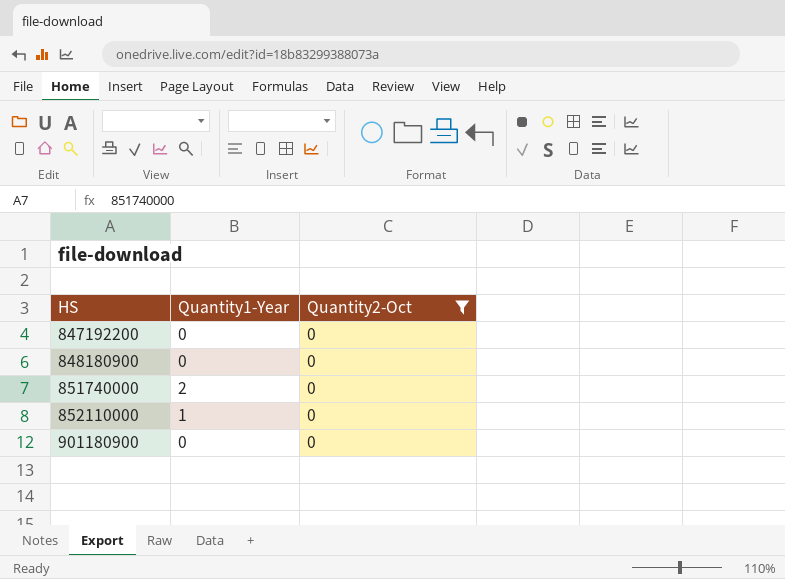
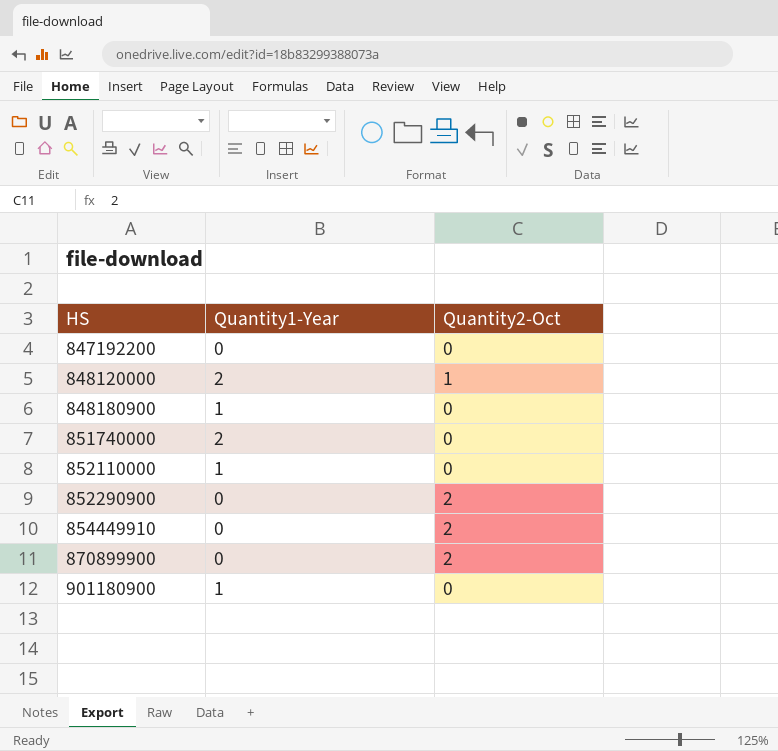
filter: Quantity2-Oct = 0 -> none
848180900 | Quantity1-Year: 0 -> 1
901180900 | Quantity1-Year: 0 -> 1

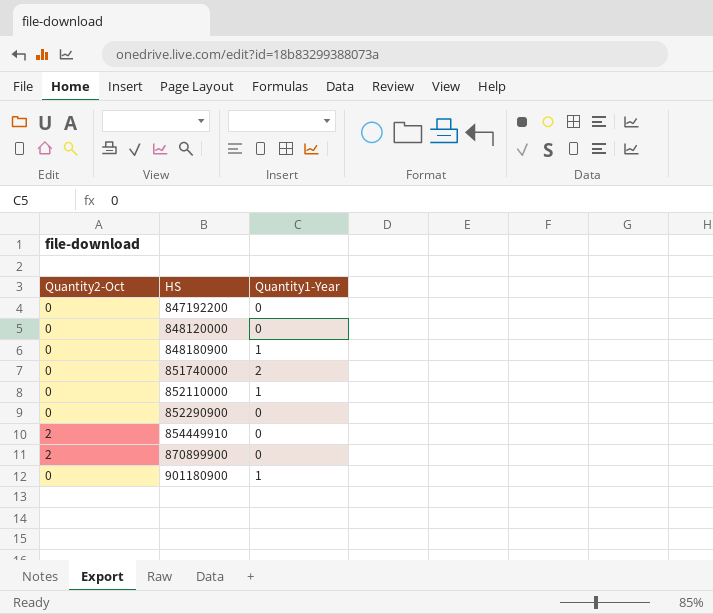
column Quantity2-Oct | position: 3 -> 1
848120000 | Quantity2-Oct: 1 -> 0
848120000 | Quantity1-Year: 2 -> 0
852290900 | Quantity2-Oct: 2 -> 0

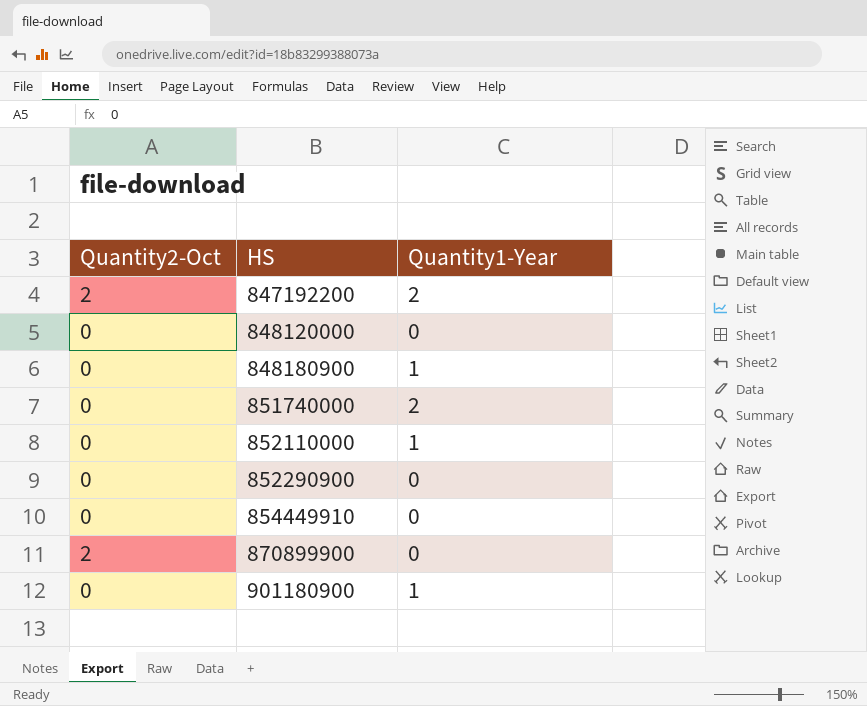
847192200 | Quantity2-Oct: 0 -> 2
847192200 | Quantity1-Year: 0 -> 2
854449910 | Quantity2-Oct: 2 -> 0

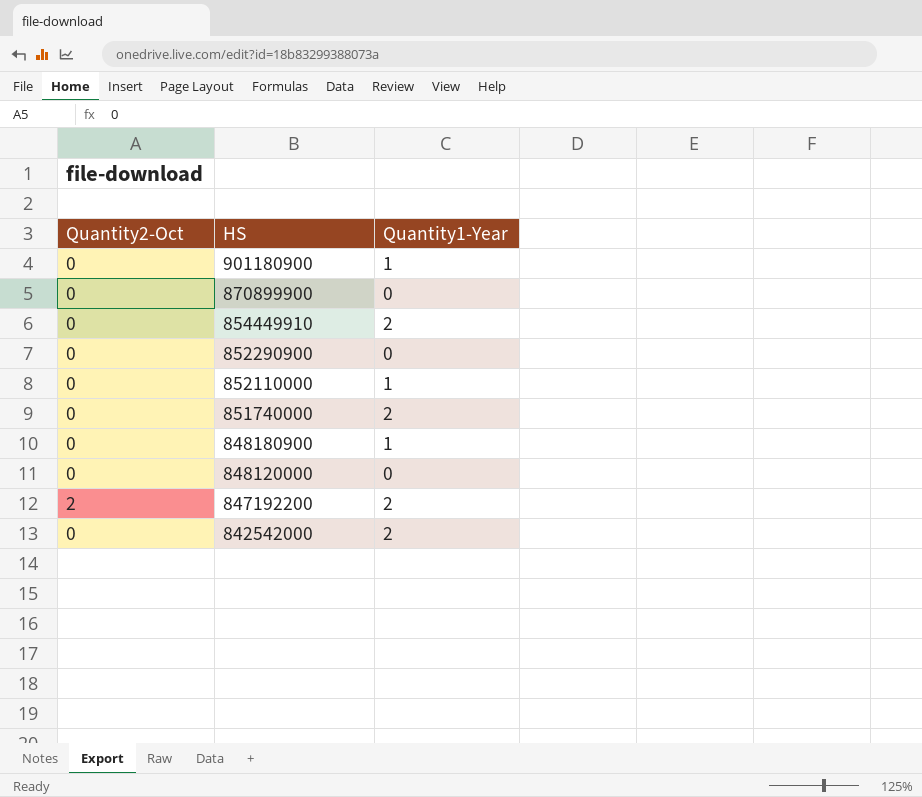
row order: HS ascending -> HS descending
870899900 | Quantity2-Oct: 2 -> 0
854449910 | Quantity1-Year: 0 -> 2
row 842542000: none -> 0 | 2

